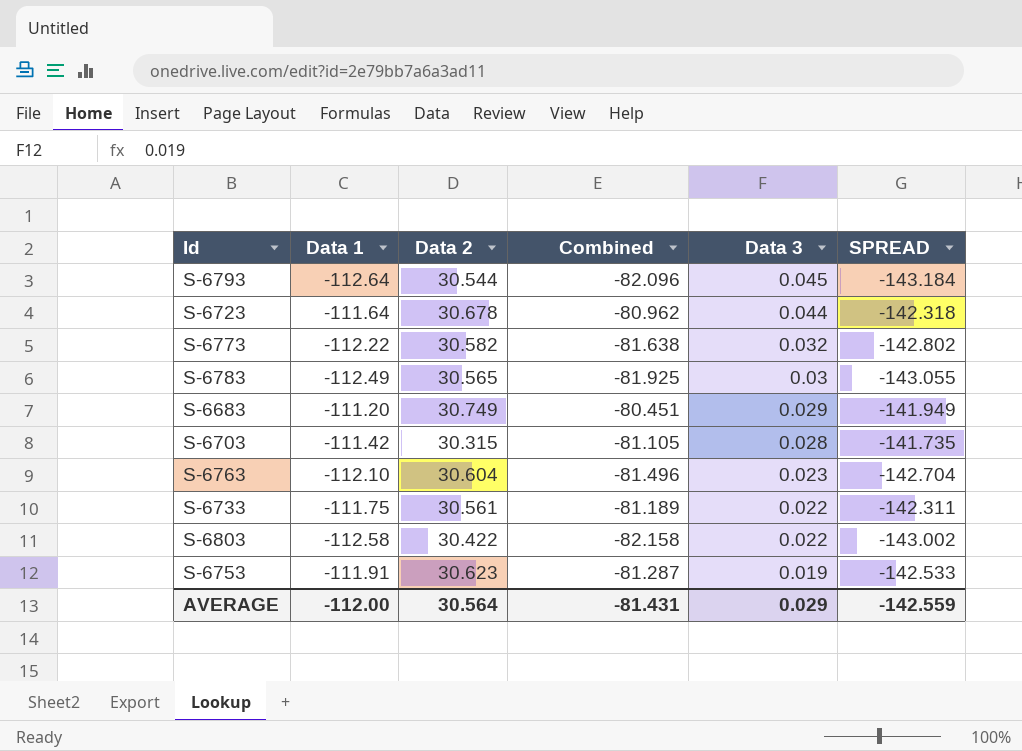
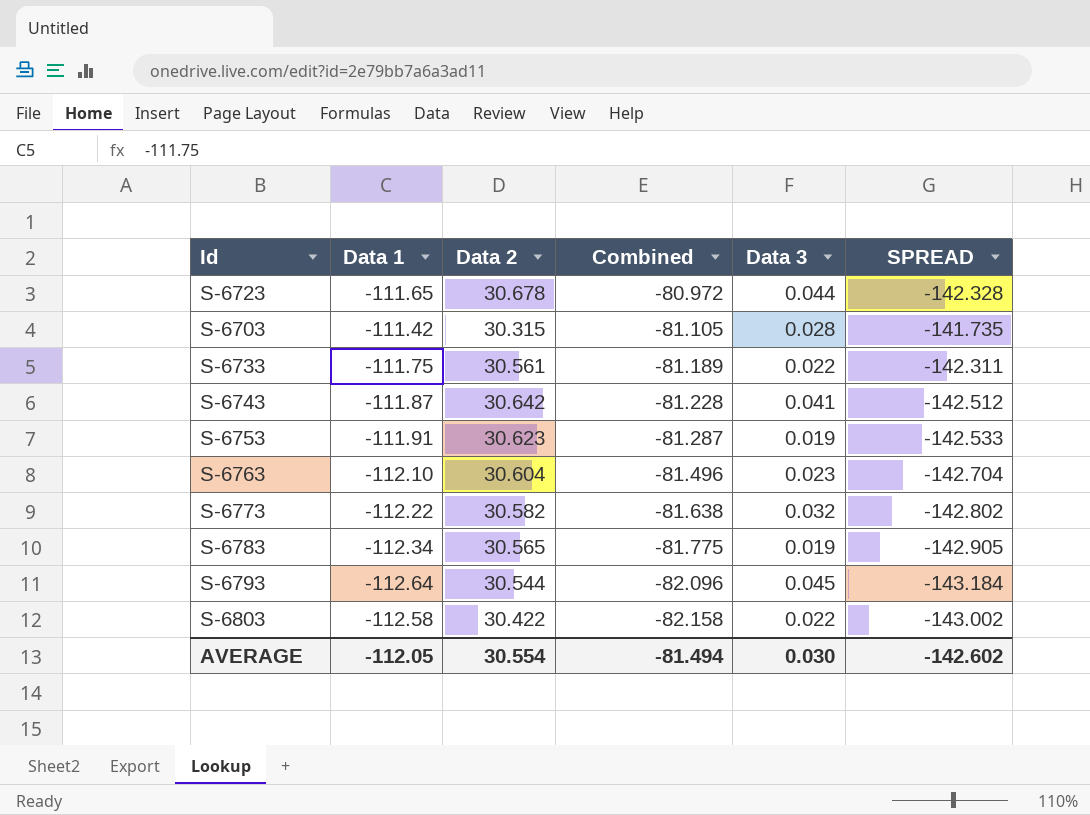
row order: Data 3 descending -> Combined descending
row S-6683: -111.20 | 30.749 | -80.451 | 0.029 | -141.949 -> none
S-6723 | Data 1: -111.64 -> -111.65
S-6723 | Combined: -80.962 -> -80.972
S-6723 | SPREAD: -142.318 -> -142.328
row S-6743: none -> -111.87 | 30.642 | -81.228 | 0.041 | -142.512
S-6783 | Data 1: -112.49 -> -112.34
S-6783 | Combined: -81.925 -> -81.775
S-6783 | Data 3: 0.03 -> 0.019
S-6783 | SPREAD: -143.055 -> -142.905
AVERAGE | Data 1: -112.00 -> -112.05
AVERAGE | Data 2: 30.564 -> 30.554
AVERAGE | Combined: -81.431 -> -81.494
AVERAGE | Data 3: 0.029 -> 0.030
AVERAGE | SPREAD: -142.559 -> -142.602

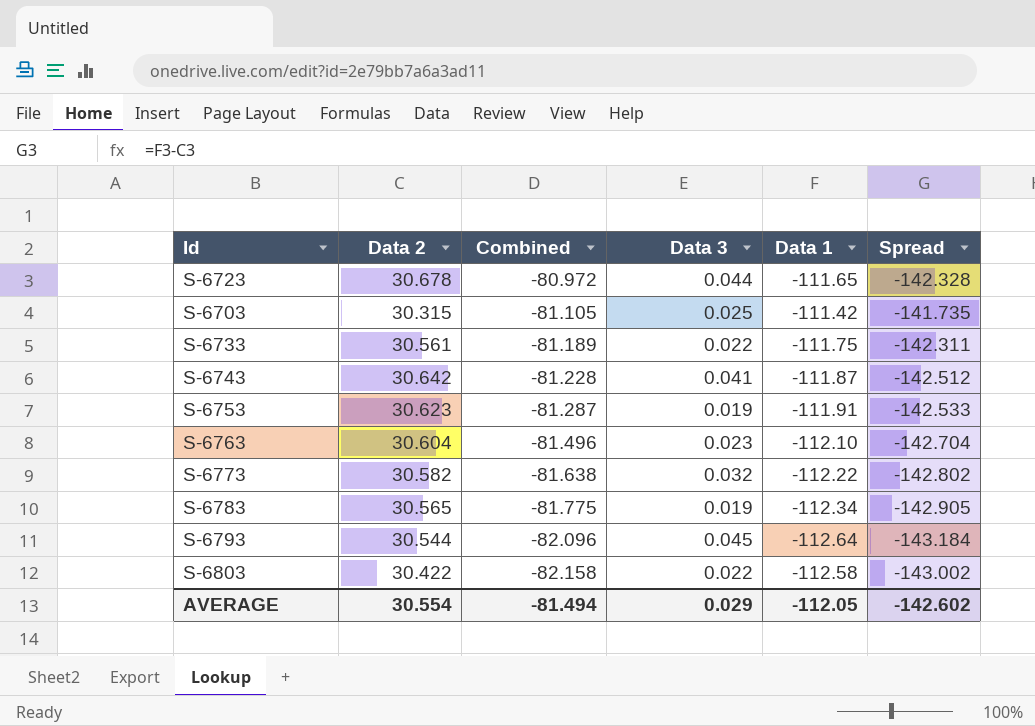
column Data 1 | position: 2 -> 5
column name: SPREAD -> Spread
S-6703 | Data 3: 0.028 -> 0.025
AVERAGE | Data 3: 0.030 -> 0.029

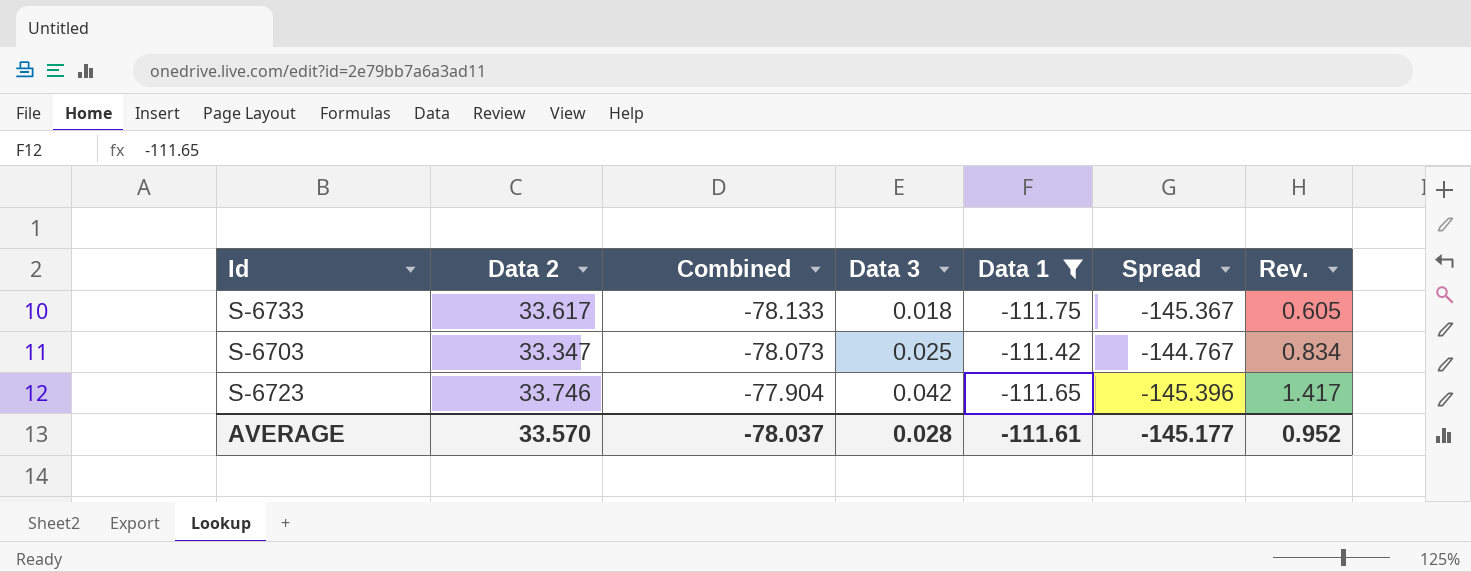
filter: none -> Data 1 >= -111.75
row order: Combined descending -> Combined ascending
column Rev. | formula: none -> [Data 2] * [Data 3]
S-6733 | Data 2: 30.561 -> 33.617
S-6733 | Combined: -81.189 -> -78.133
S-6733 | Data 3: 0.022 -> 0.018
S-6733 | Spread: -142.311 -> -145.367
S-6703 | Data 2: 30.315 -> 33.347
S-6703 | Combined: -81.105 -> -78.073
S-6703 | Spread: -141.735 -> -144.767
S-6723 | Data 2: 30.678 -> 33.746
S-6723 | Combined: -80.972 -> -77.904
S-6723 | Data 3: 0.044 -> 0.042
S-6723 | Spread: -142.328 -> -145.396
AVERAGE | Data 2: 30.554 -> 33.570
AVERAGE | Combined: -81.494 -> -78.037
AVERAGE | Data 3: 0.029 -> 0.028
AVERAGE | Data 1: -112.05 -> -111.61
AVERAGE | Spread: -142.602 -> -145.177

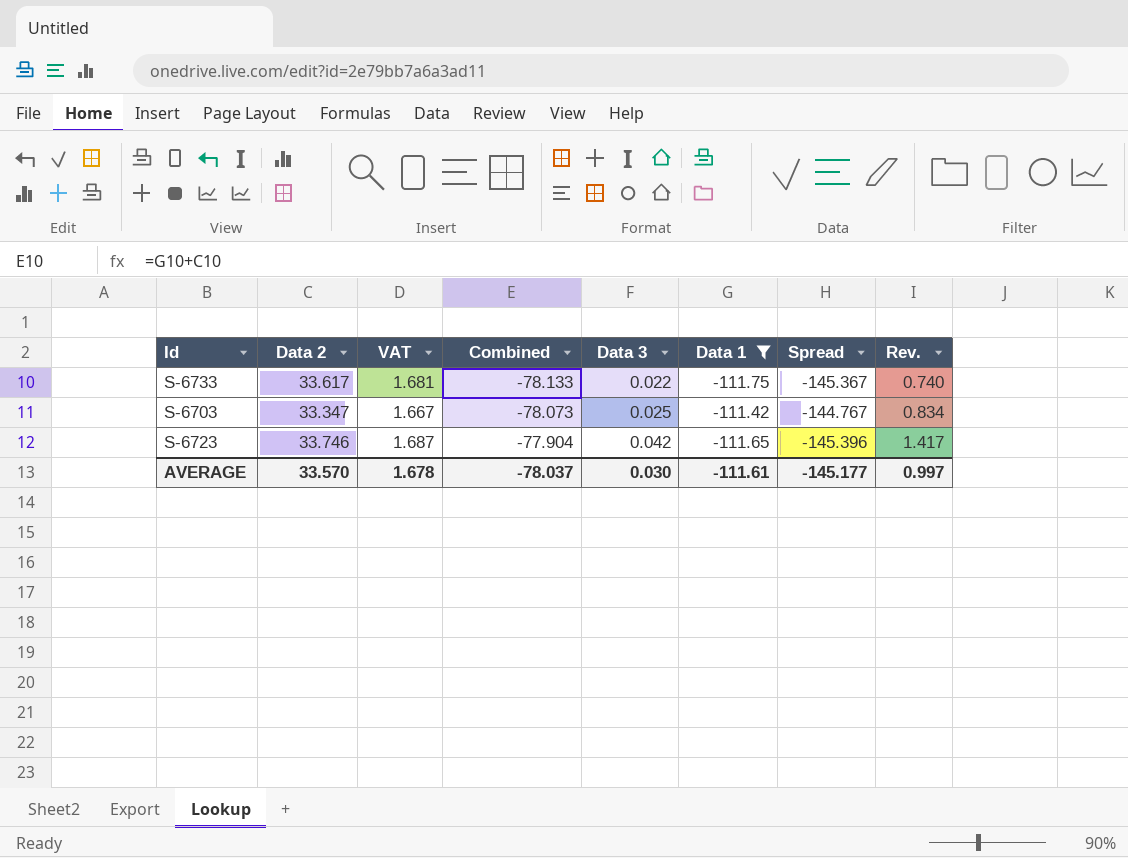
column VAT | formula: none -> [Data 2] * 0.05
S-6733 | Data 3: 0.018 -> 0.022
S-6733 | Rev.: 0.605 -> 0.740
AVERAGE | Data 3: 0.028 -> 0.030
AVERAGE | Rev.: 0.952 -> 0.997

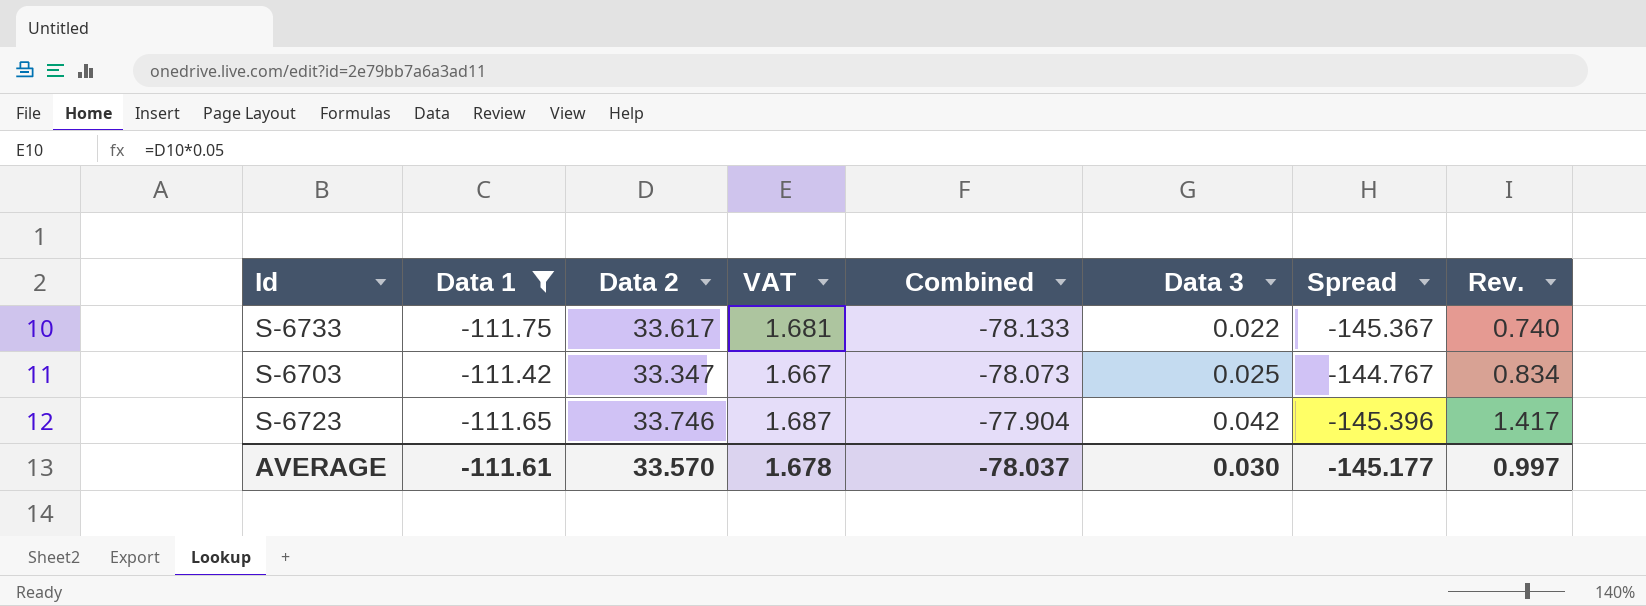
column Data 1 | position: 6 -> 2

